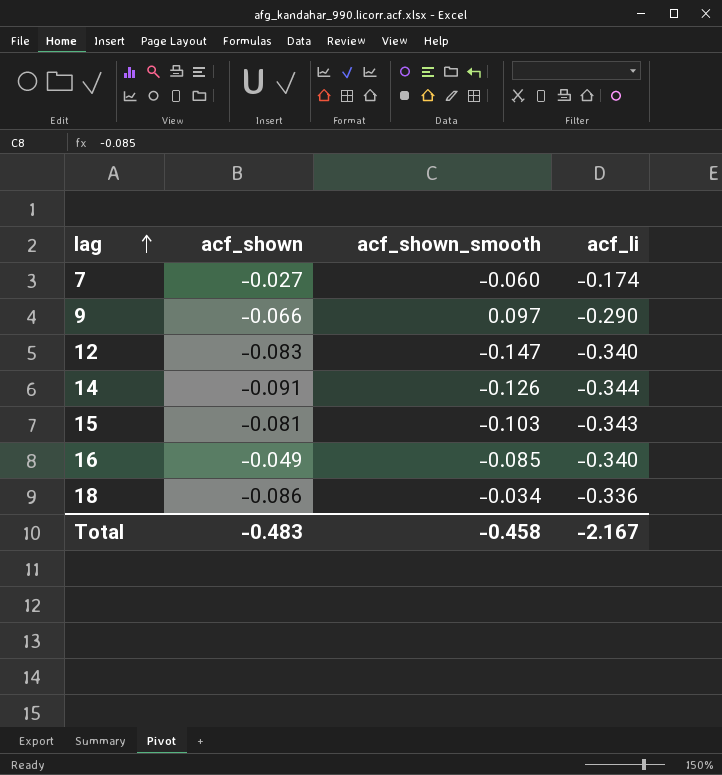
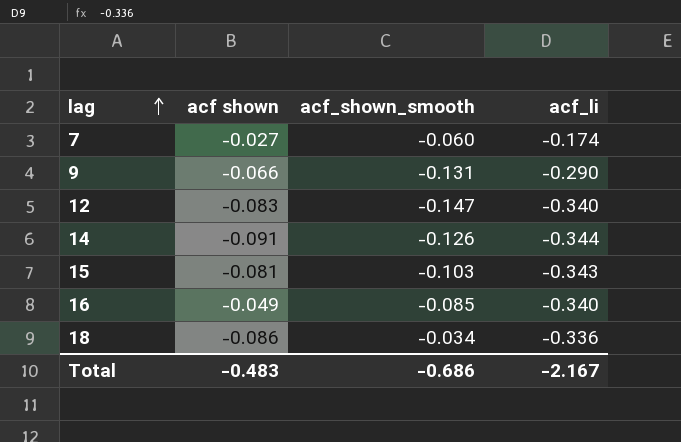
column name: acf_shown -> acf shown
9 | acf_shown_smooth: 0.097 -> -0.131
Total | acf_shown_smooth: -0.458 -> -0.686

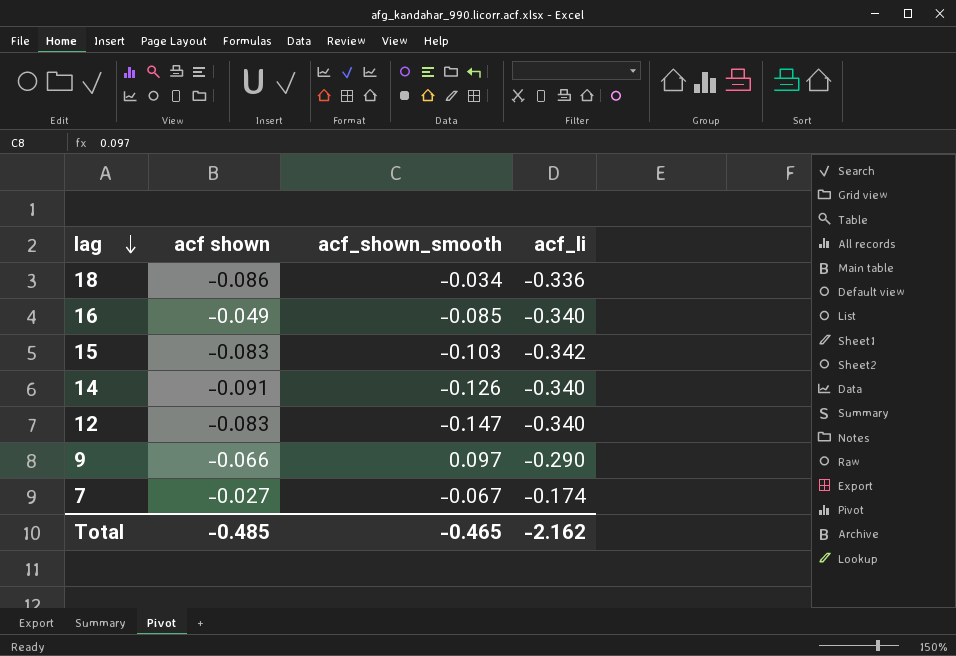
row order: lag ascending -> lag descending
15 | acf shown: -0.081 -> -0.083
15 | acf_li: -0.343 -> -0.342
14 | acf_li: -0.344 -> -0.340
9 | acf_shown_smooth: -0.131 -> 0.097
7 | acf_shown_smooth: -0.060 -> -0.067
Total | acf shown: -0.483 -> -0.485
Total | acf_shown_smooth: -0.686 -> -0.465
Total | acf_li: -2.167 -> -2.162

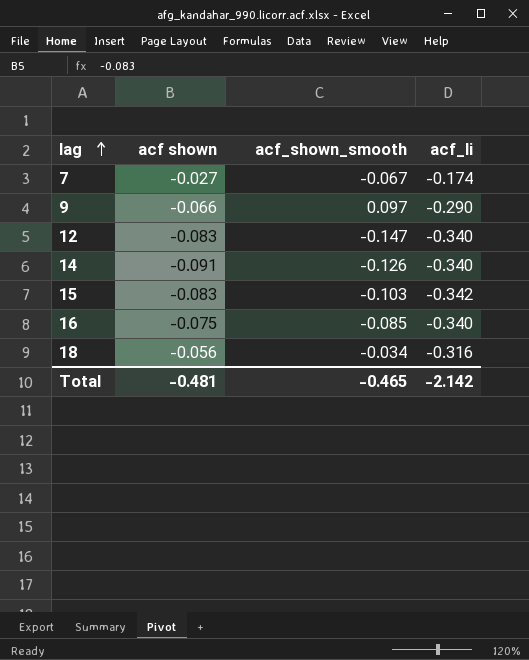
row order: lag descending -> lag ascending
16 | acf shown: -0.049 -> -0.075
18 | acf shown: -0.086 -> -0.056
18 | acf_li: -0.336 -> -0.316
Total | acf shown: -0.485 -> -0.481
Total | acf_li: -2.162 -> -2.142

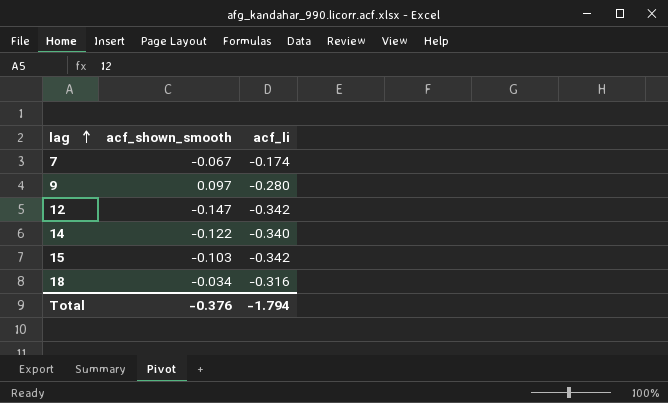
column acf shown | position: 2 -> none
row 16: -0.075 | -0.085 | -0.340 -> none
9 | acf_li: -0.290 -> -0.280
12 | acf_li: -0.340 -> -0.342
14 | acf_shown_smooth: -0.126 -> -0.122
Total | acf_shown_smooth: -0.465 -> -0.376
Total | acf_li: -2.142 -> -1.794

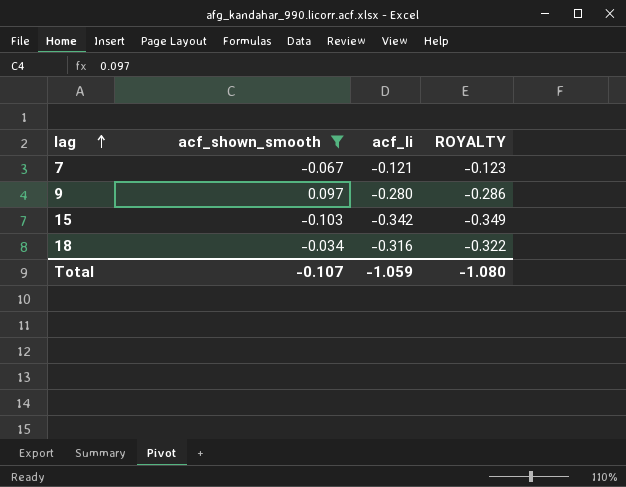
filter: none -> acf_shown_smooth >= -0.103
column ROYALTY | formula: none -> [acf_li] * 1.02
7 | acf_li: -0.174 -> -0.121
Total | acf_shown_smooth: -0.376 -> -0.107
Total | acf_li: -1.794 -> -1.059

